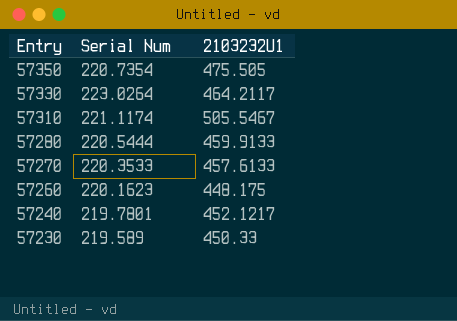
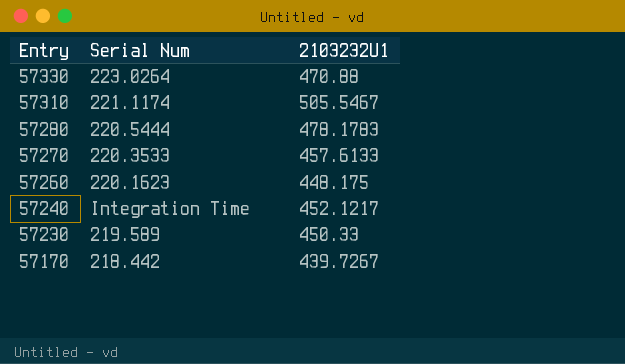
row 57350: 220.7354 | 475.505 -> none
57330 | 2103232U1: 464.2117 -> 470.88
57280 | 2103232U1: 459.9133 -> 478.1783
57240 | Serial Num: 219.7801 -> Integration Time
row 57170: none -> 218.442 | 439.7267

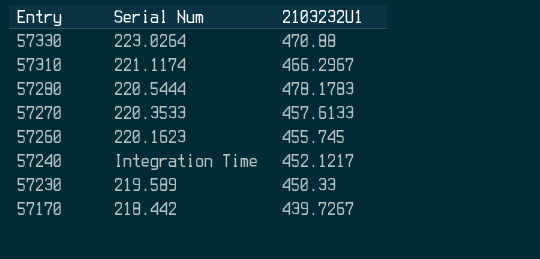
57310 | 2103232U1: 505.5467 -> 466.2967
57260 | 2103232U1: 448.175 -> 455.745

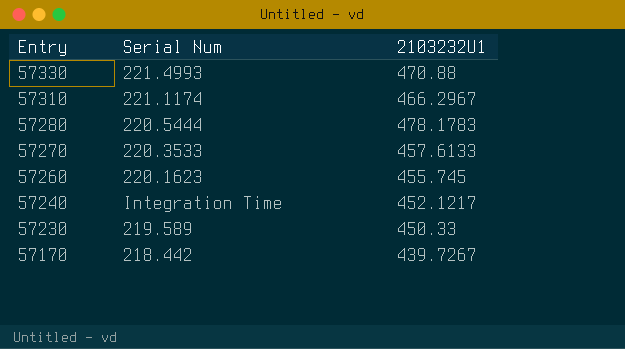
57330 | Serial Num: 223.0264 -> 221.4993

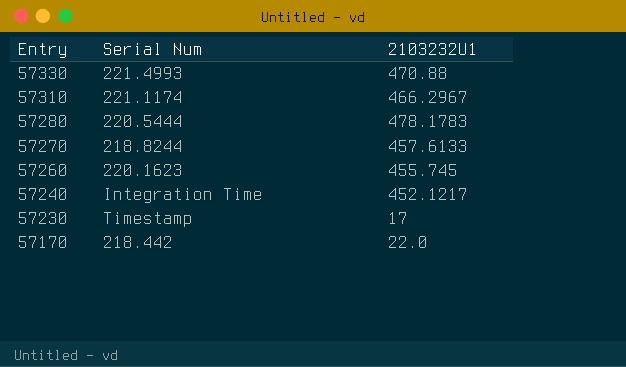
57270 | Serial Num: 220.3533 -> 218.8244
57230 | Serial Num: 219.589 -> Timestamp
57230 | 2103232U1: 450.33 -> 17
57170 | 2103232U1: 439.7267 -> 22.0

